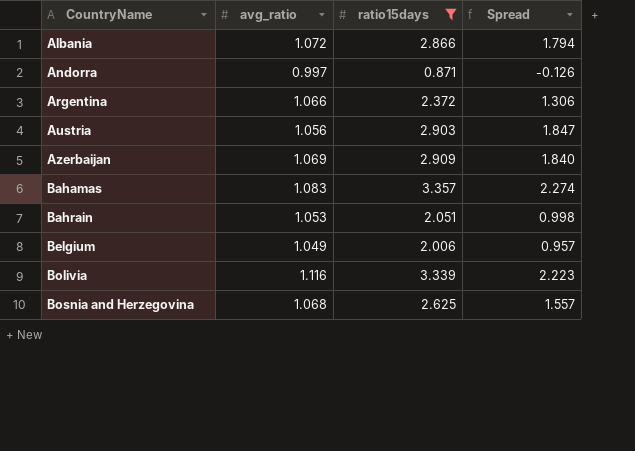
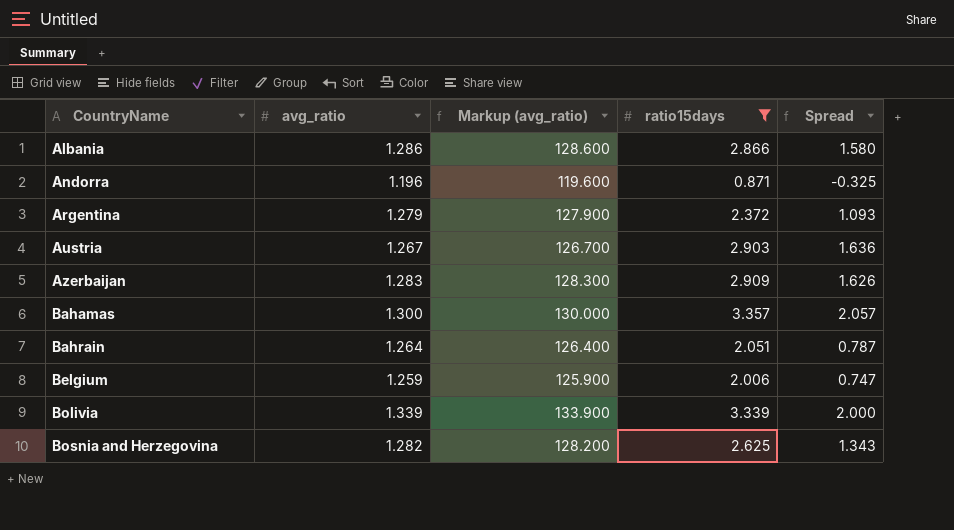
column Markup (avg_ratio) | formula: none -> [avg_ratio] * 100
Albania | avg_ratio: 1.072 -> 1.286
Albania | Spread: 1.794 -> 1.580
Andorra | avg_ratio: 0.997 -> 1.196
Andorra | Spread: -0.126 -> -0.325
Argentina | avg_ratio: 1.066 -> 1.279
Argentina | Spread: 1.306 -> 1.093
Austria | avg_ratio: 1.056 -> 1.267
Austria | Spread: 1.847 -> 1.636
Azerbaijan | avg_ratio: 1.069 -> 1.283
Azerbaijan | Spread: 1.840 -> 1.626
Bahamas | avg_ratio: 1.083 -> 1.300
Bahamas | Spread: 2.274 -> 2.057
Bahrain | avg_ratio: 1.053 -> 1.264
Bahrain | Spread: 0.998 -> 0.787
Belgium | avg_ratio: 1.049 -> 1.259
Belgium | Spread: 0.957 -> 0.747
Bolivia | avg_ratio: 1.116 -> 1.339
Bolivia | Spread: 2.223 -> 2.000
Bosnia and Herzegovina | avg_ratio: 1.068 -> 1.282
Bosnia and Herzegovina | Spread: 1.557 -> 1.343

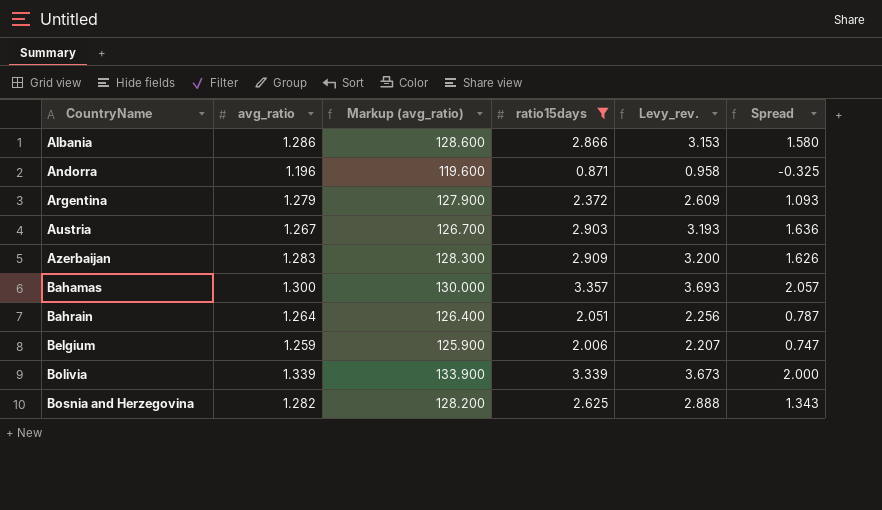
column Levy_rev. | formula: none -> [ratio15days] * 1.1

